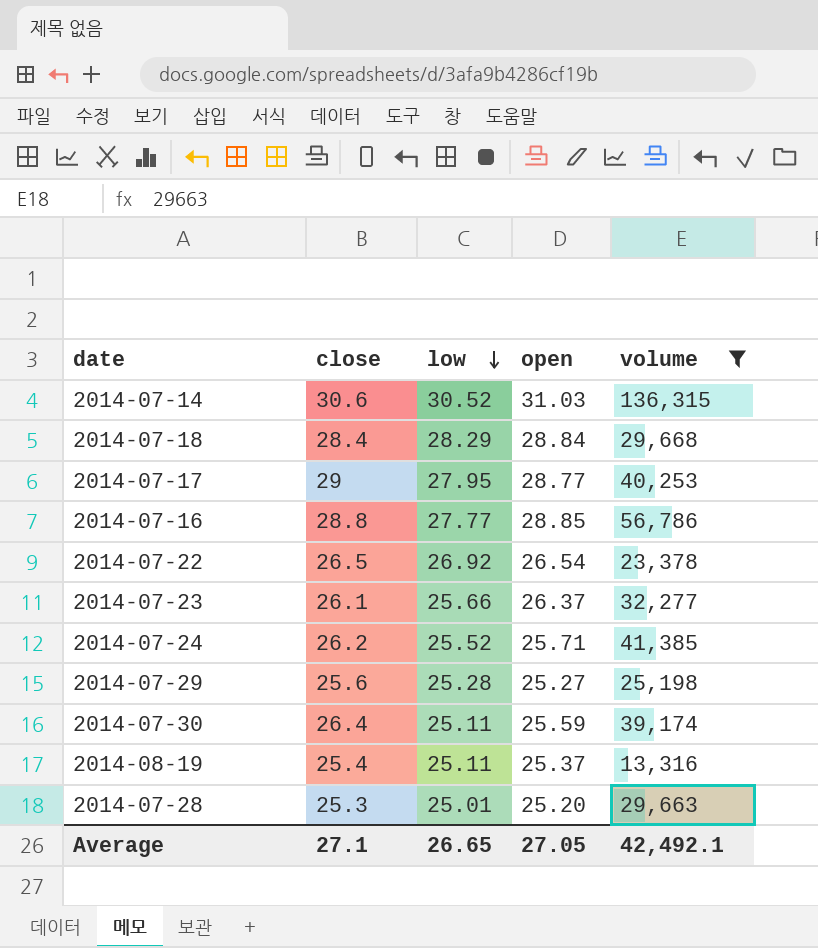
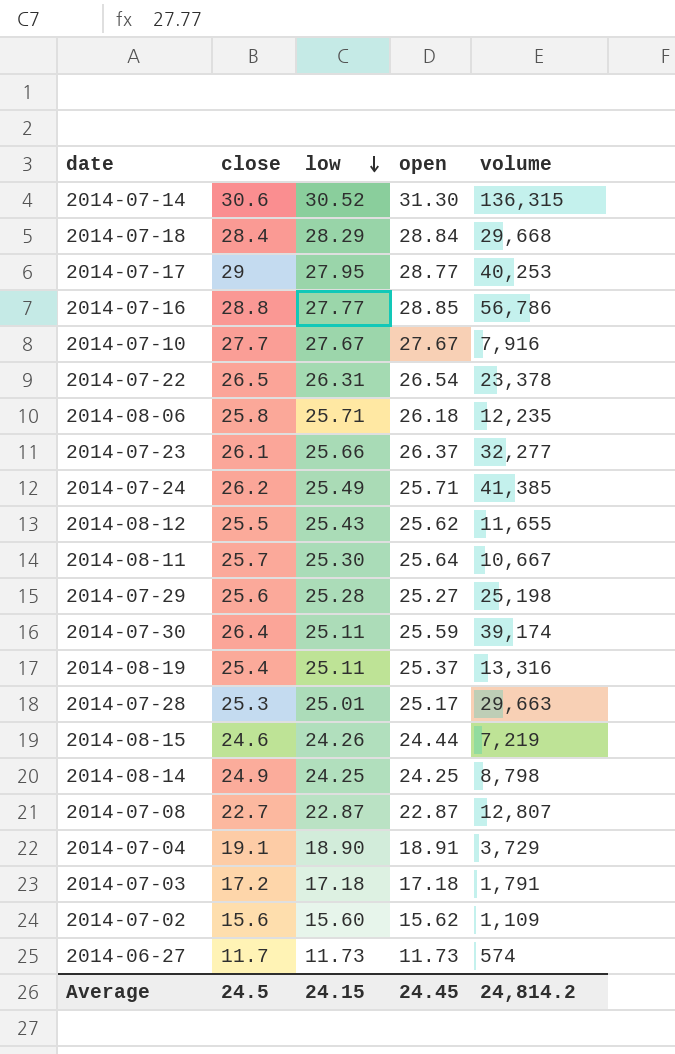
filter: volume >= 13,316 -> none
2014-07-14 | open: 31.03 -> 31.30
2014-07-22 | low: 26.92 -> 26.31
2014-07-24 | low: 25.52 -> 25.49
2014-07-28 | open: 25.20 -> 25.17
Average | close: 27.1 -> 24.5
Average | low: 26.65 -> 24.15
Average | open: 27.05 -> 24.45
Average | volume: 42,492.1 -> 24,814.2

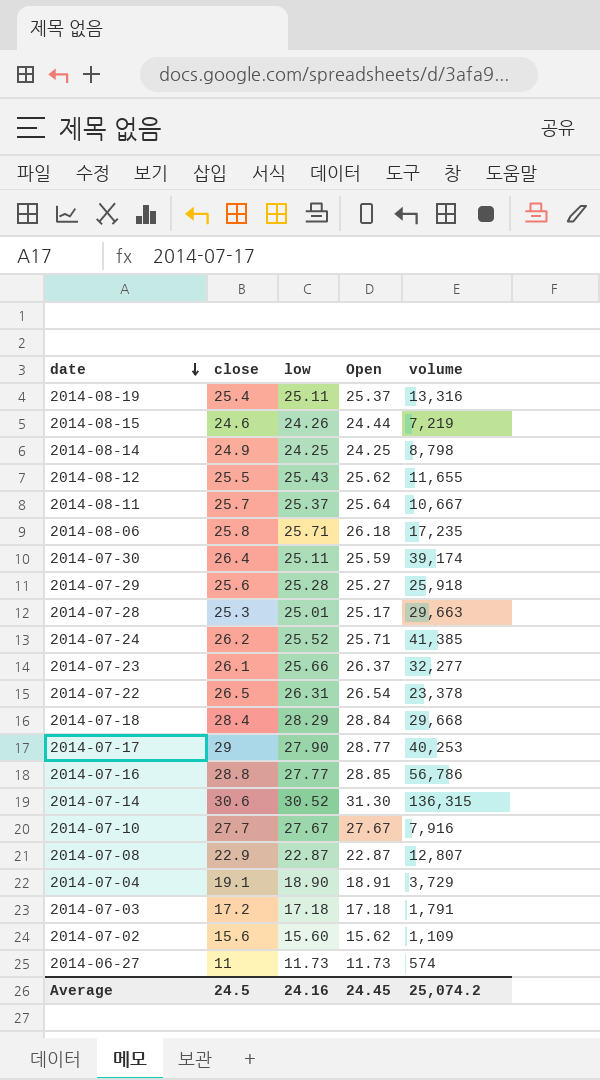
row order: low descending -> date descending
column name: open -> Open
2014-08-11 | low: 25.30 -> 25.37
2014-08-06 | volume: 12,235 -> 17,235
2014-07-29 | volume: 25,198 -> 25,918
2014-07-24 | low: 25.49 -> 25.52
2014-07-17 | low: 27.95 -> 27.90
2014-07-08 | close: 22.7 -> 22.9
2014-06-27 | close: 11.7 -> 11
Average | low: 24.15 -> 24.16
Average | volume: 24,814.2 -> 25,074.2

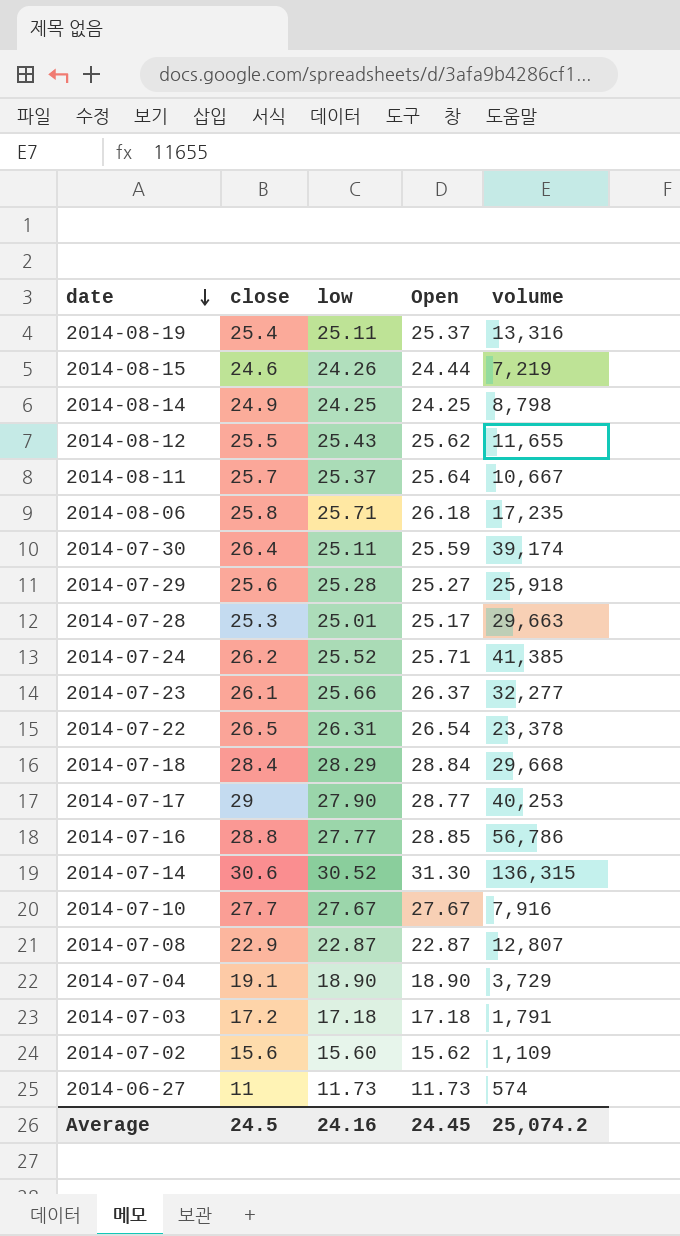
2014-07-04 | Open: 18.91 -> 18.90

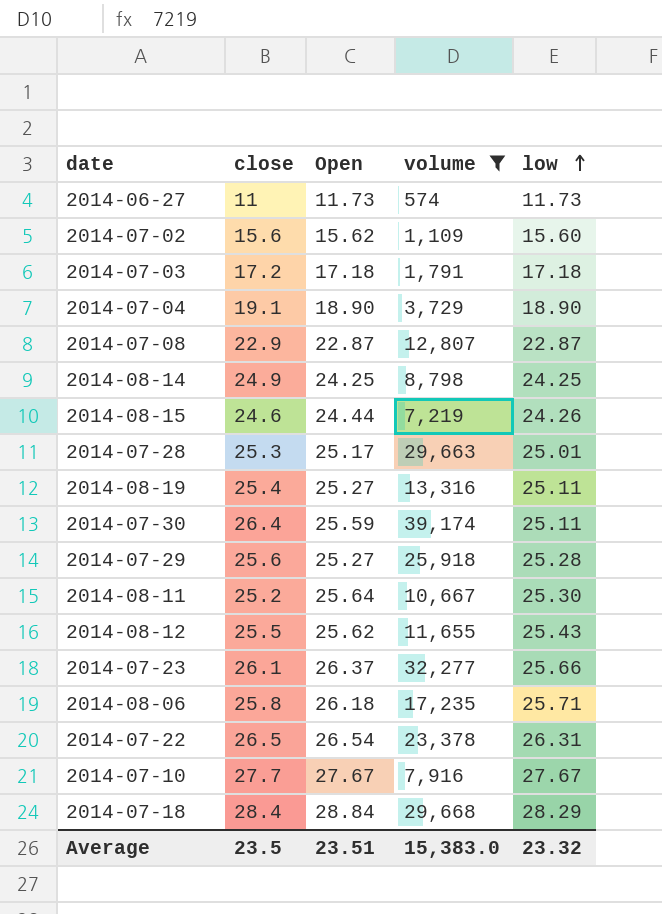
filter: none -> volume <= 39,174
row order: date descending -> low ascending
column low | position: 3 -> 5
2014-08-19 | Open: 25.37 -> 25.27
2014-08-11 | close: 25.7 -> 25.2
2014-08-11 | low: 25.37 -> 25.30
Average | close: 24.5 -> 23.5
Average | Open: 24.45 -> 23.51
Average | volume: 25,074.2 -> 15,383.0
Average | low: 24.16 -> 23.32

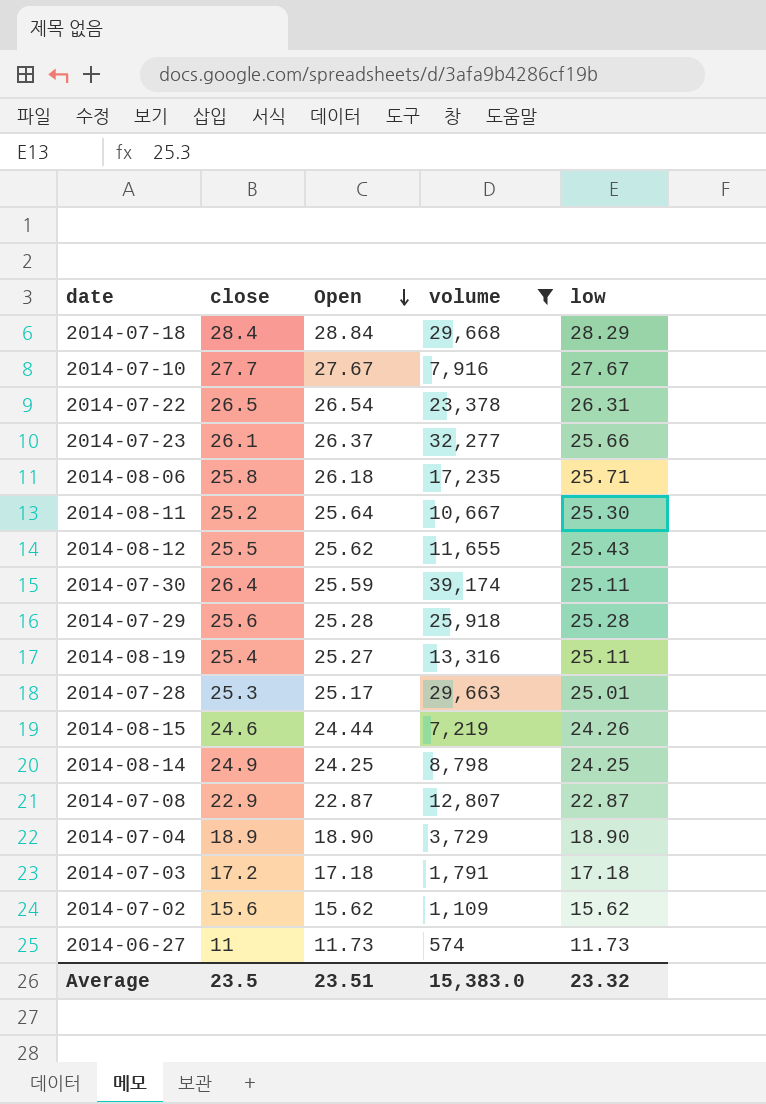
row order: low ascending -> Open descending
2014-07-29 | Open: 25.27 -> 25.28
2014-07-04 | close: 19.1 -> 18.9
2014-07-02 | low: 15.60 -> 15.62

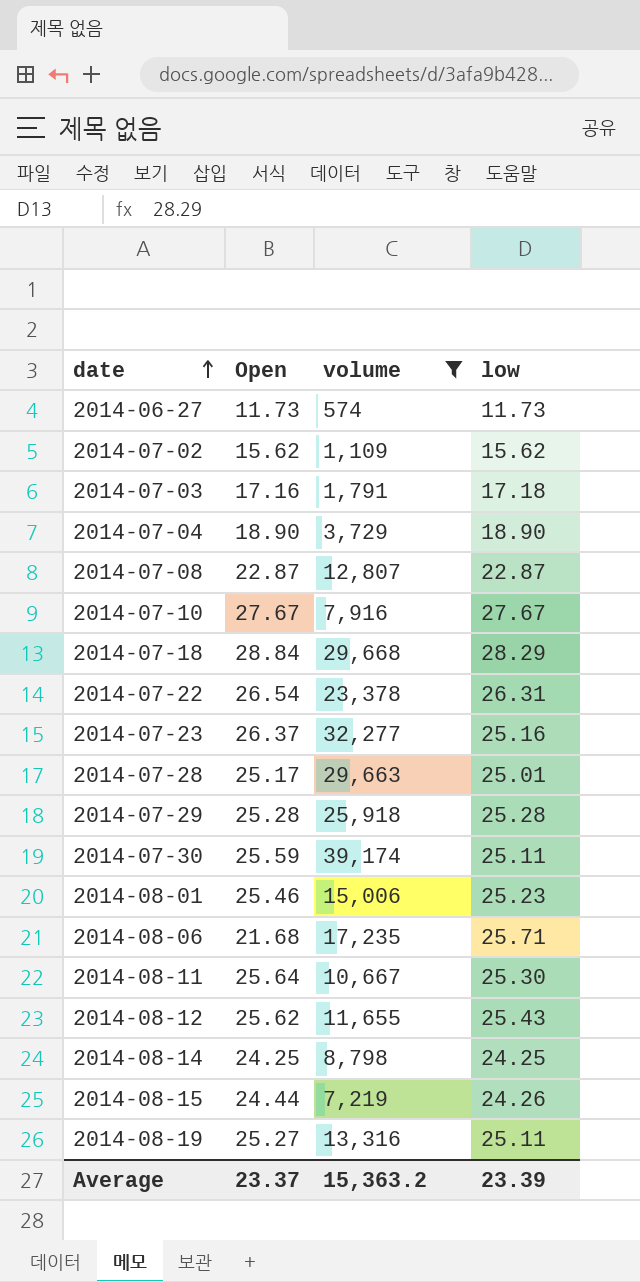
row order: Open descending -> date ascending
column close | position: 2 -> none
2014-07-03 | Open: 17.18 -> 17.16
2014-07-23 | low: 25.66 -> 25.16
row 2014-08-01: none -> 25.46 | 15,006 | 25.23
2014-08-06 | Open: 26.18 -> 21.68
Average | Open: 23.51 -> 23.37
Average | volume: 15,383.0 -> 15,363.2
Average | low: 23.32 -> 23.39

